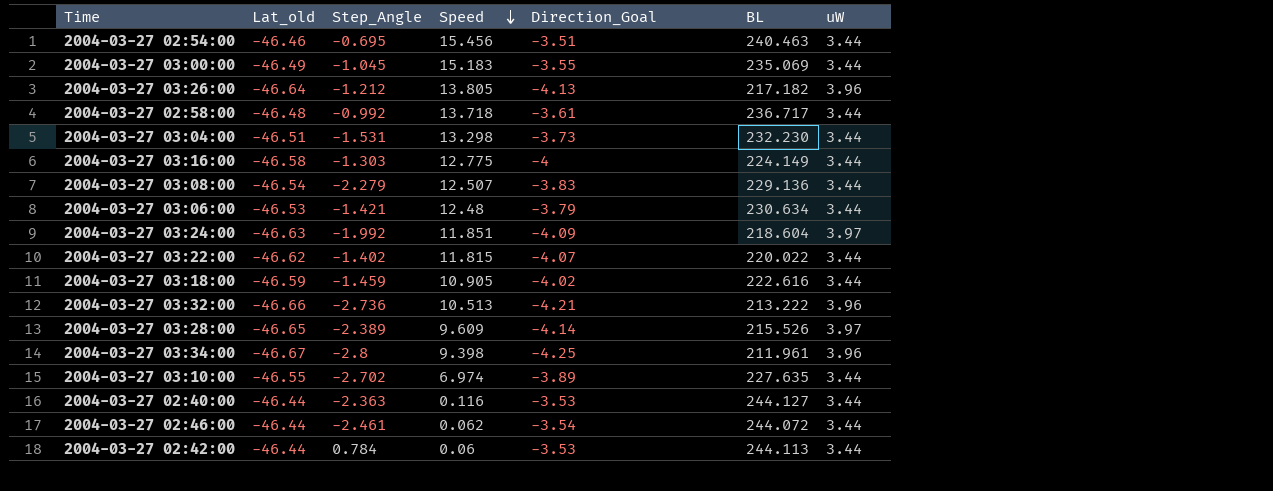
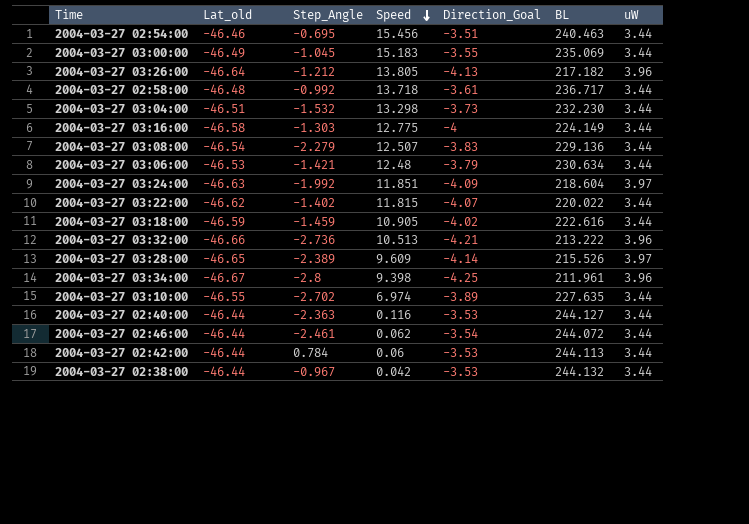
2004-03-27 03:04:00 | Step_Angle: -1.531 -> -1.532
row 2004-03-27 02:38:00: none -> -46.44 | -0.967 | 0.042 | -3.53 | 244.132 | 3.44

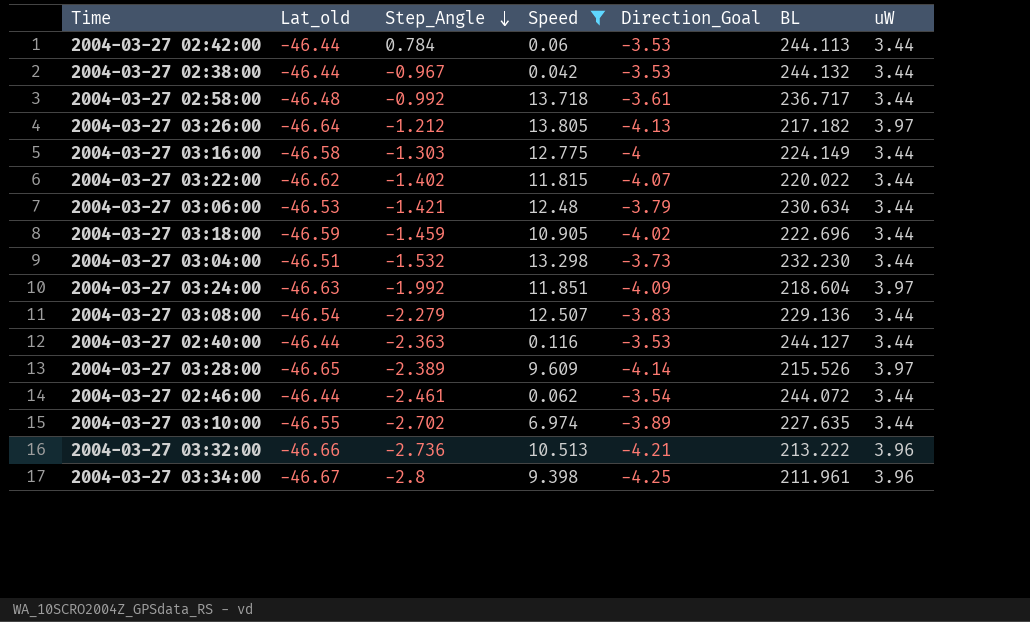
filter: none -> Speed <= 13.805
row order: Speed descending -> Step_Angle descending
2004-03-27 03:26:00 | uW: 3.96 -> 3.97
2004-03-27 03:18:00 | BL: 222.616 -> 222.696

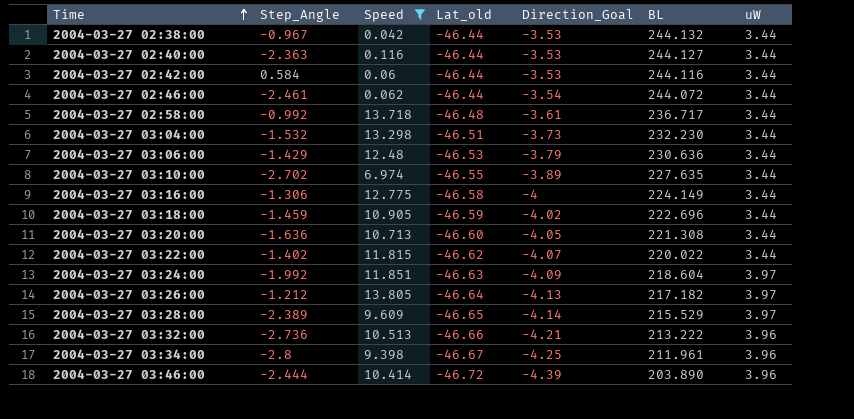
row order: Step_Angle descending -> Time ascending
column Lat_old | position: 2 -> 4
row 2004-03-27 03:08:00: -46.54 | -2.279 | 12.507 | -3.83 | 229.136 | 3.44 -> none
2004-03-27 02:42:00 | Step_Angle: 0.784 -> 0.584
2004-03-27 02:42:00 | BL: 244.113 -> 244.116
2004-03-27 03:06:00 | Step_Angle: -1.421 -> -1.429
2004-03-27 03:06:00 | BL: 230.634 -> 230.636
2004-03-27 03:16:00 | Step_Angle: -1.303 -> -1.306
row 2004-03-27 03:20:00: none -> -1.636 | 10.713 | -46.60 | -4.05 | 221.308 | 3.44
2004-03-27 03:28:00 | BL: 215.526 -> 215.529
row 2004-03-27 03:46:00: none -> -2.444 | 10.414 | -46.72 | -4.39 | 203.890 | 3.96

